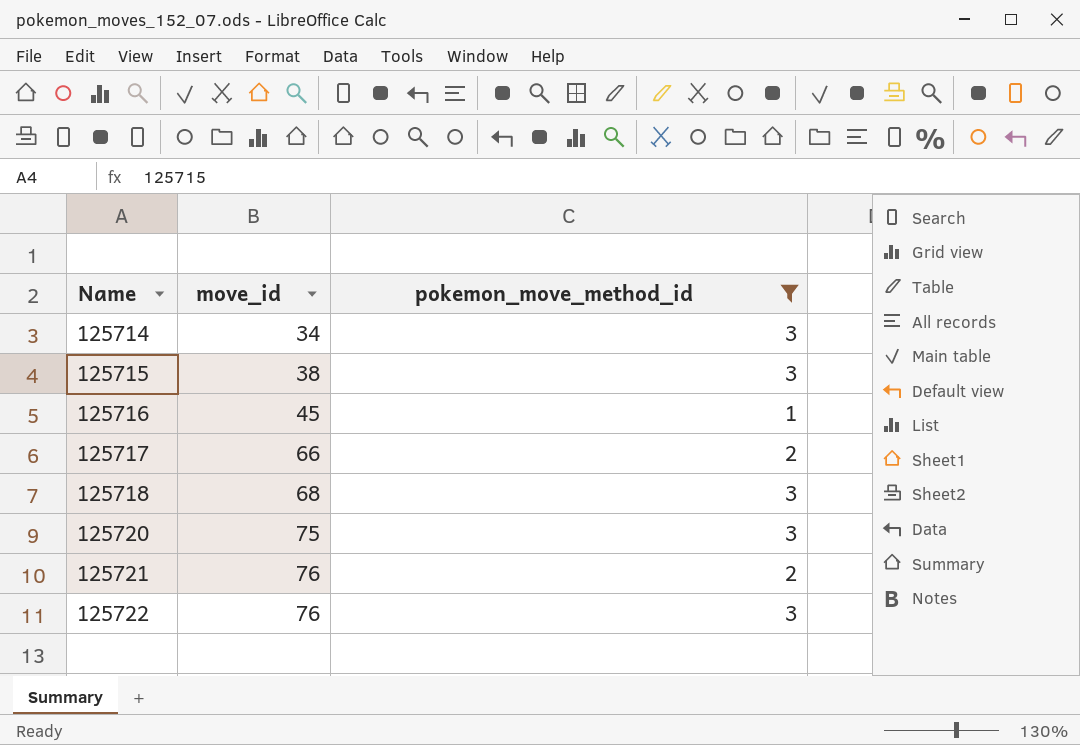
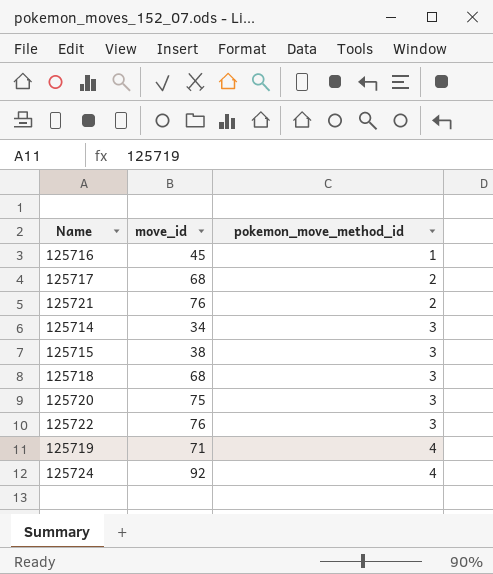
filter: pokemon_move_method_id != 4 -> none
row order: Name ascending -> pokemon_move_method_id ascending
125717 | move_id: 66 -> 68

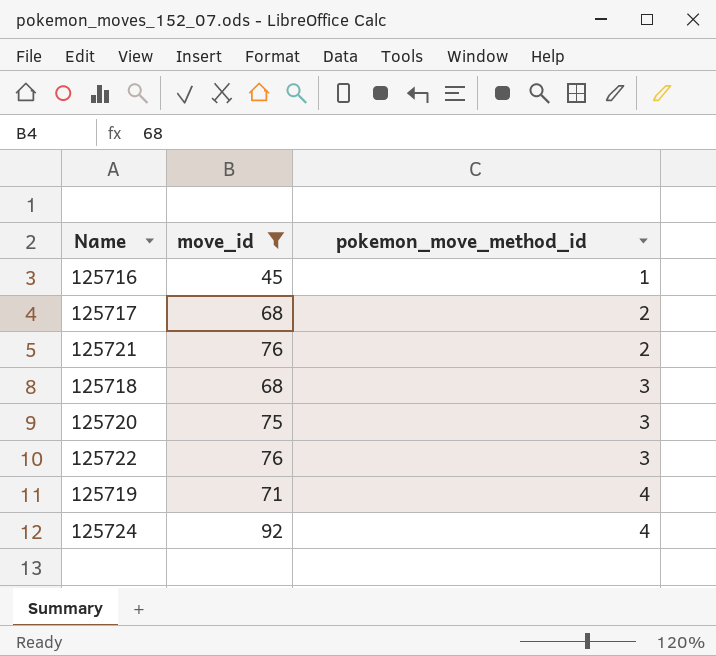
filter: none -> move_id >= 45

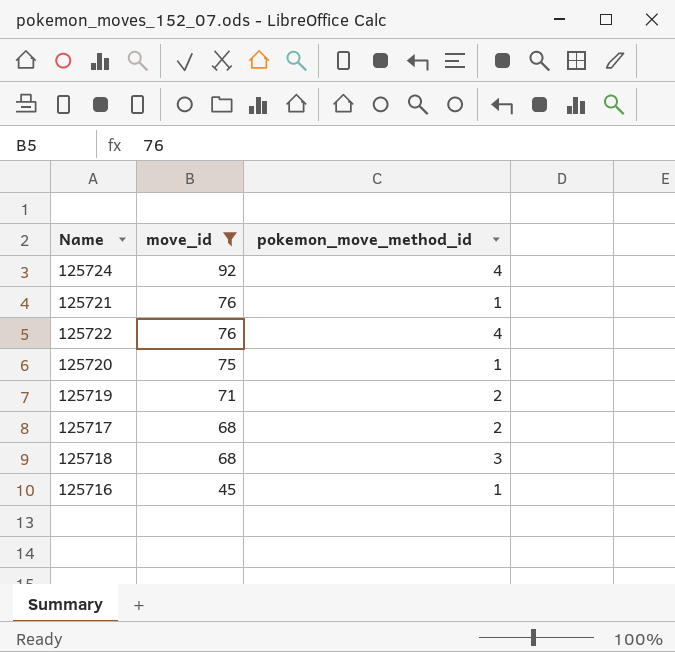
row order: pokemon_move_method_id ascending -> move_id descending
125721 | pokemon_move_method_id: 2 -> 1
125722 | pokemon_move_method_id: 3 -> 4
125720 | pokemon_move_method_id: 3 -> 1
125719 | pokemon_move_method_id: 4 -> 2

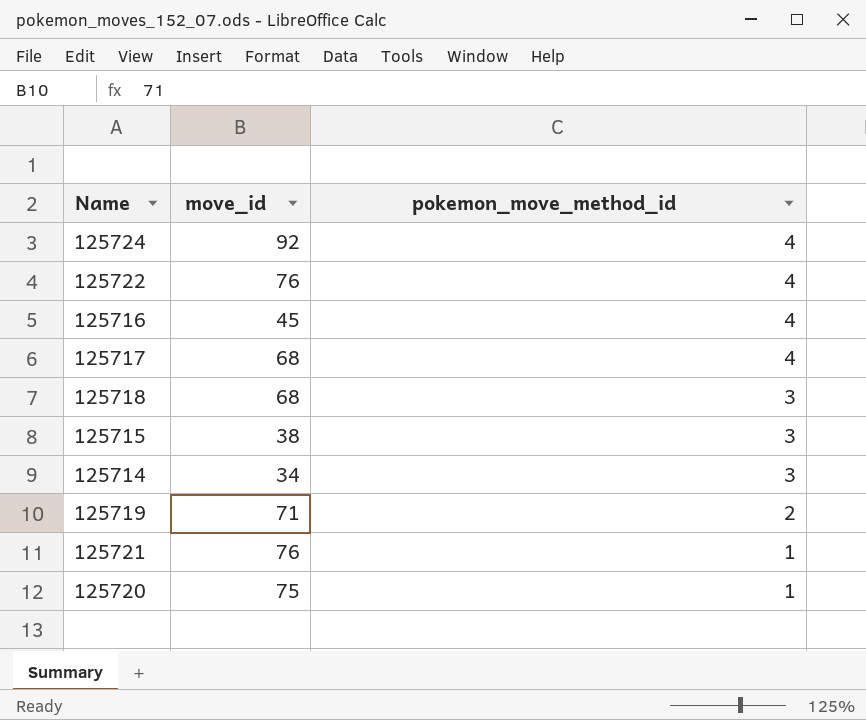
filter: move_id >= 45 -> none
row order: move_id descending -> pokemon_move_method_id descending
125716 | pokemon_move_method_id: 1 -> 4
125717 | pokemon_move_method_id: 2 -> 4

